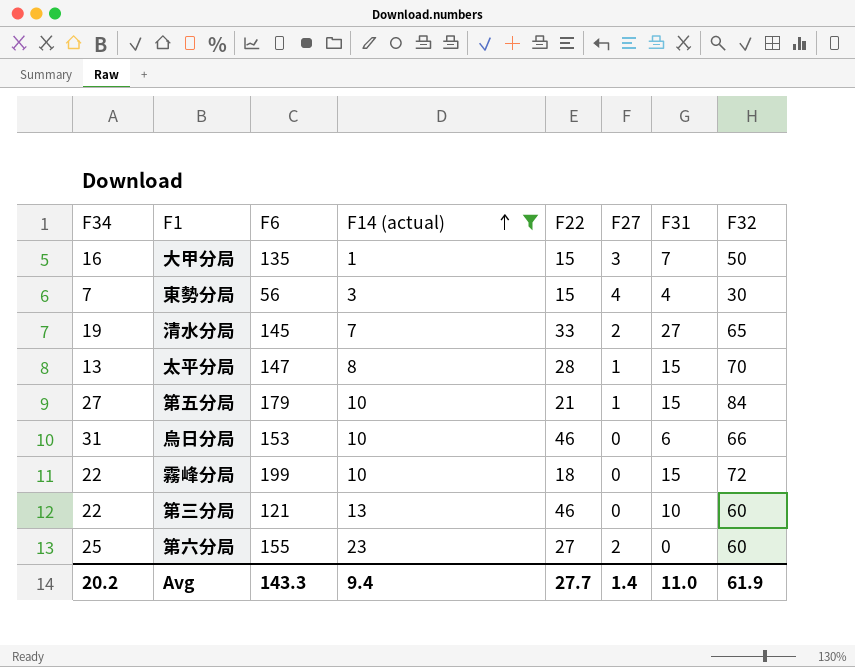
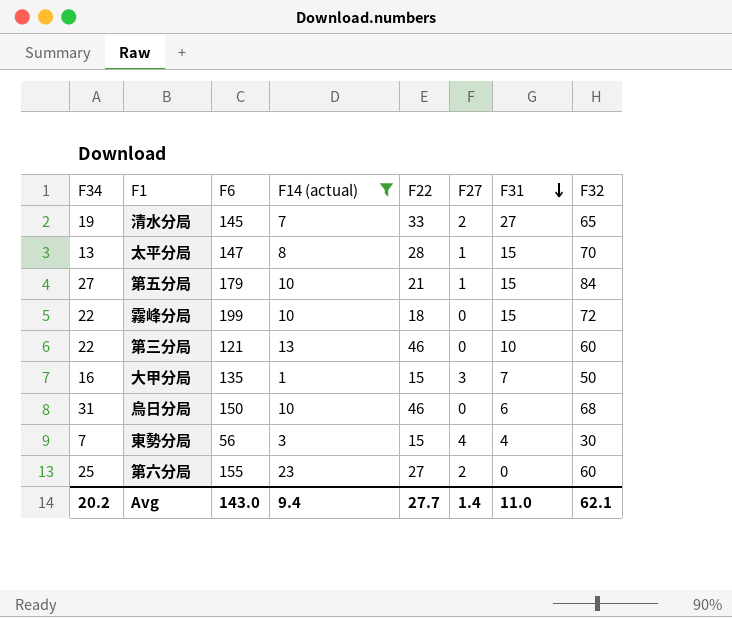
row order: F14 (actual) ascending -> F31 descending
烏日分局 | F6: 153 -> 150
烏日分局 | F32: 66 -> 68
Avg | F6: 143.3 -> 143.0
Avg | F32: 61.9 -> 62.1

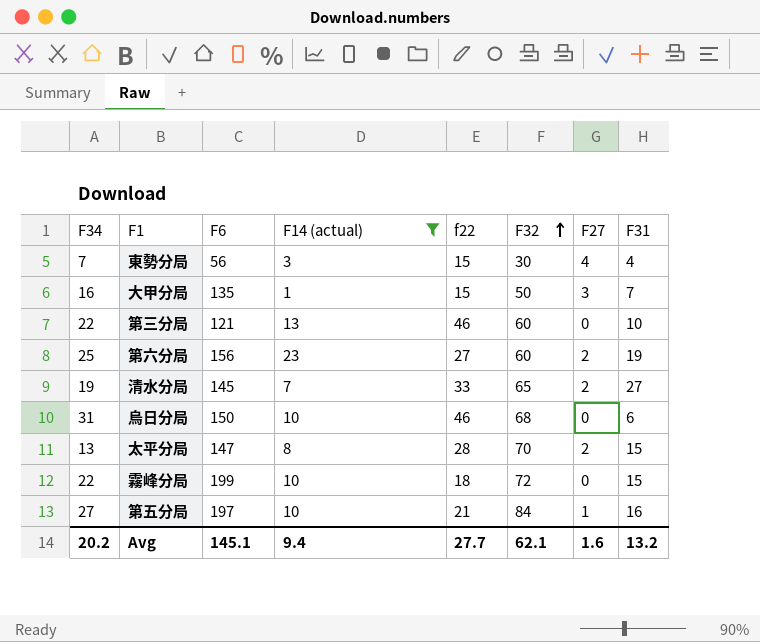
row order: F31 descending -> F32 ascending
column name: F22 -> f22
column F32 | position: 8 -> 6
第六分局 | F6: 155 -> 156
第六分局 | F31: 0 -> 19
太平分局 | F27: 1 -> 2
第五分局 | F6: 179 -> 197
第五分局 | F31: 15 -> 16
Avg | F6: 143.0 -> 145.1
Avg | F27: 1.4 -> 1.6
Avg | F31: 11.0 -> 13.2

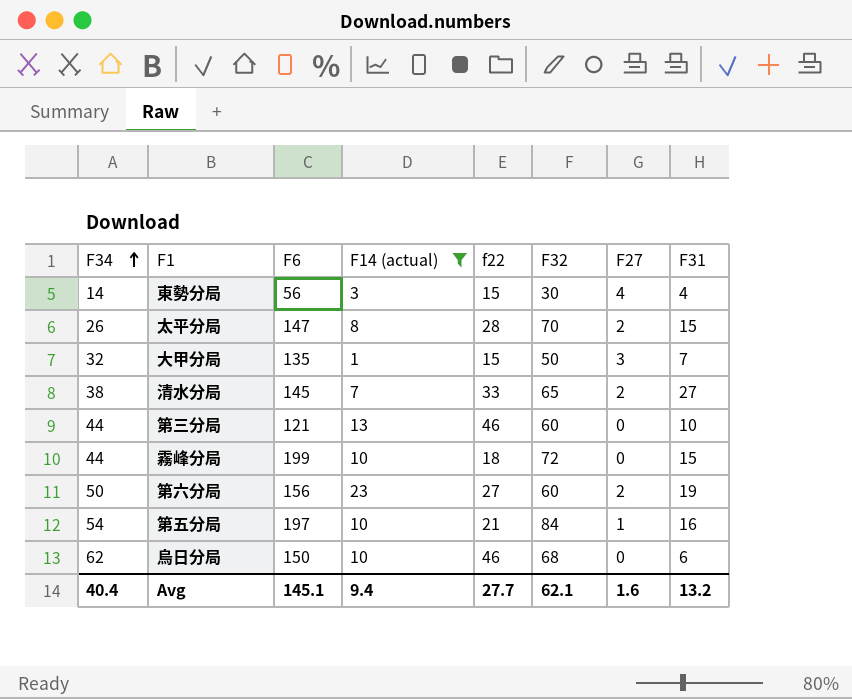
row order: F32 ascending -> F34 ascending
東勢分局 | F34: 7 -> 14
太平分局 | F34: 13 -> 26
大甲分局 | F34: 16 -> 32
清水分局 | F34: 19 -> 38
第三分局 | F34: 22 -> 44
霧峰分局 | F34: 22 -> 44
第六分局 | F34: 25 -> 50
第五分局 | F34: 27 -> 54
烏日分局 | F34: 31 -> 62
Avg | F34: 20.2 -> 40.4

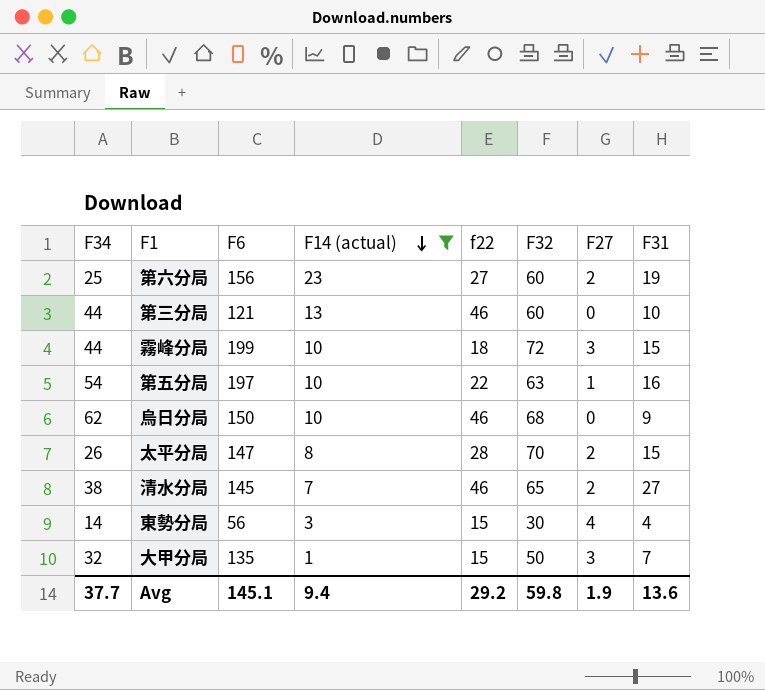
row order: F34 ascending -> F14 (actual) descending
第六分局 | F34: 50 -> 25
霧峰分局 | F27: 0 -> 3
第五分局 | f22: 21 -> 22
第五分局 | F32: 84 -> 63
烏日分局 | F31: 6 -> 9
清水分局 | f22: 33 -> 46
Avg | F34: 40.4 -> 37.7
Avg | f22: 27.7 -> 29.2
Avg | F32: 62.1 -> 59.8
Avg | F27: 1.6 -> 1.9
Avg | F31: 13.2 -> 13.6

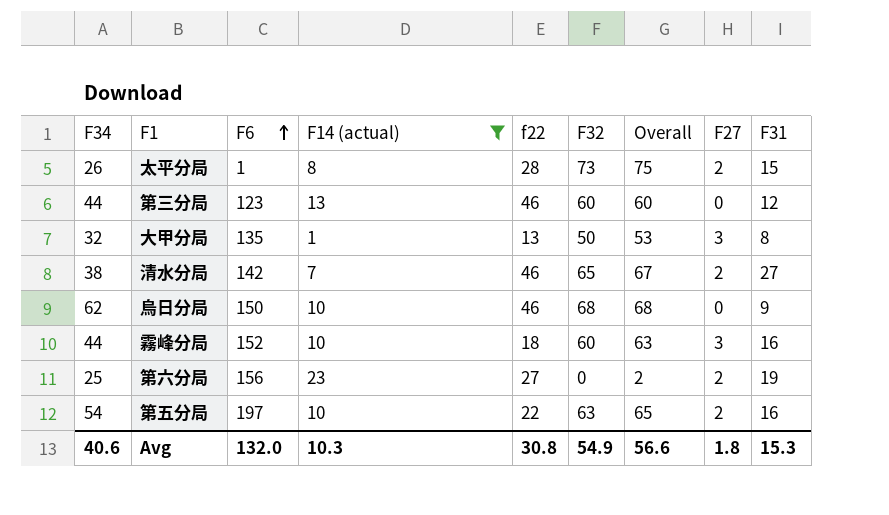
row order: F14 (actual) descending -> F6 ascending
column Overall | formula: none -> [F32] + [F27]
row 東勢分局: 14 | 56 | 3 | 15 | 30 | 4 | 4 -> none
太平分局 | F6: 147 -> 1
太平分局 | F32: 70 -> 73
第三分局 | F6: 121 -> 123
第三分局 | F31: 10 -> 12
大甲分局 | f22: 15 -> 13
大甲分局 | F31: 7 -> 8
清水分局 | F6: 145 -> 142
霧峰分局 | F6: 199 -> 152
霧峰分局 | F32: 72 -> 60
霧峰分局 | F31: 15 -> 16
第六分局 | F32: 60 -> 0
第五分局 | F27: 1 -> 2
Avg | F34: 37.7 -> 40.6
Avg | F6: 145.1 -> 132.0
Avg | F14 (actual): 9.4 -> 10.3
Avg | f22: 29.2 -> 30.8
Avg | F32: 59.8 -> 54.9
Avg | F27: 1.9 -> 1.8
Avg | F31: 13.6 -> 15.3

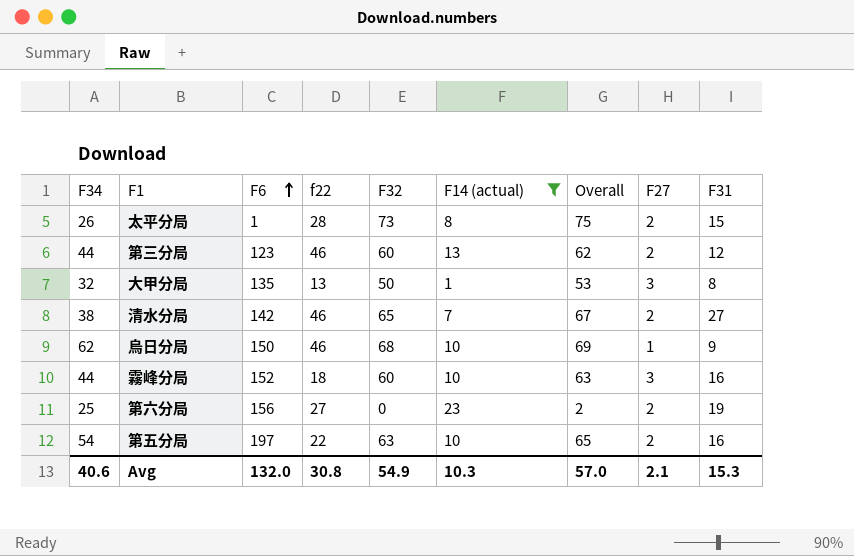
column F14 (actual) | position: 4 -> 6
第三分局 | Overall: 60 -> 62
第三分局 | F27: 0 -> 2
烏日分局 | Overall: 68 -> 69
烏日分局 | F27: 0 -> 1
Avg | Overall: 56.6 -> 57.0
Avg | F27: 1.8 -> 2.1

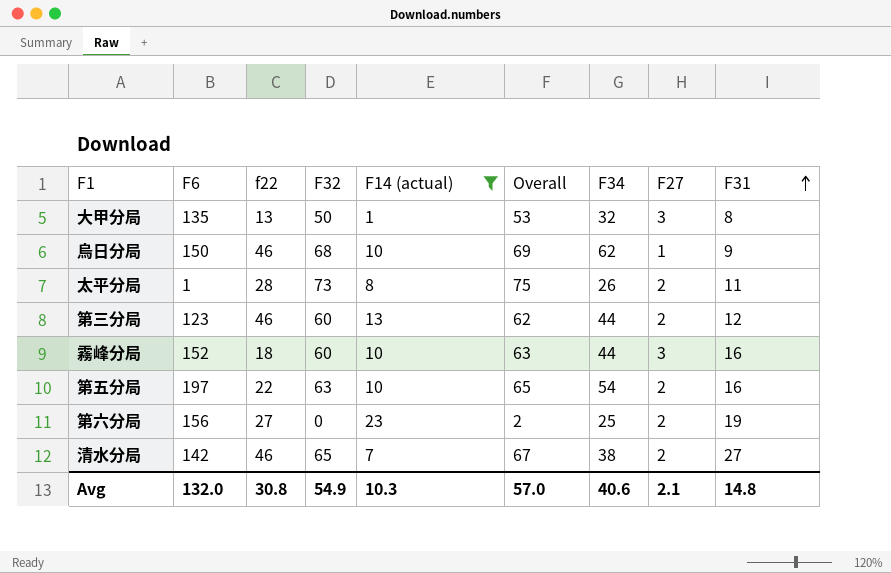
row order: F6 ascending -> F31 ascending
column F34 | position: 1 -> 7
太平分局 | F31: 15 -> 11
Avg | F31: 15.3 -> 14.8

